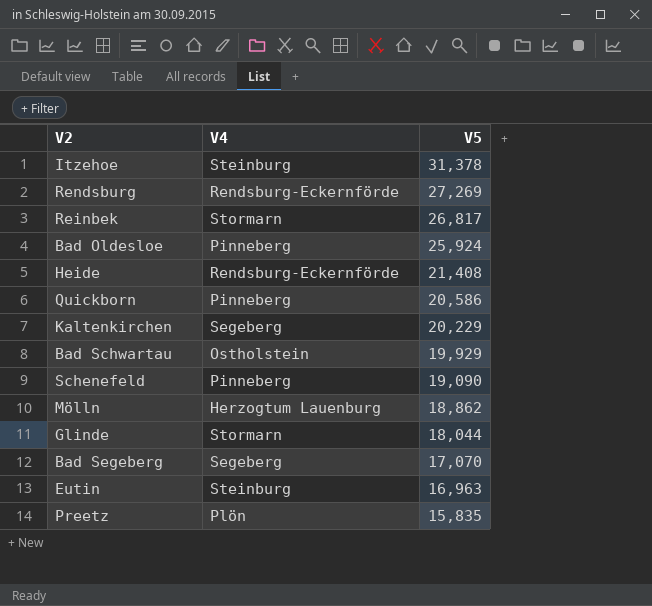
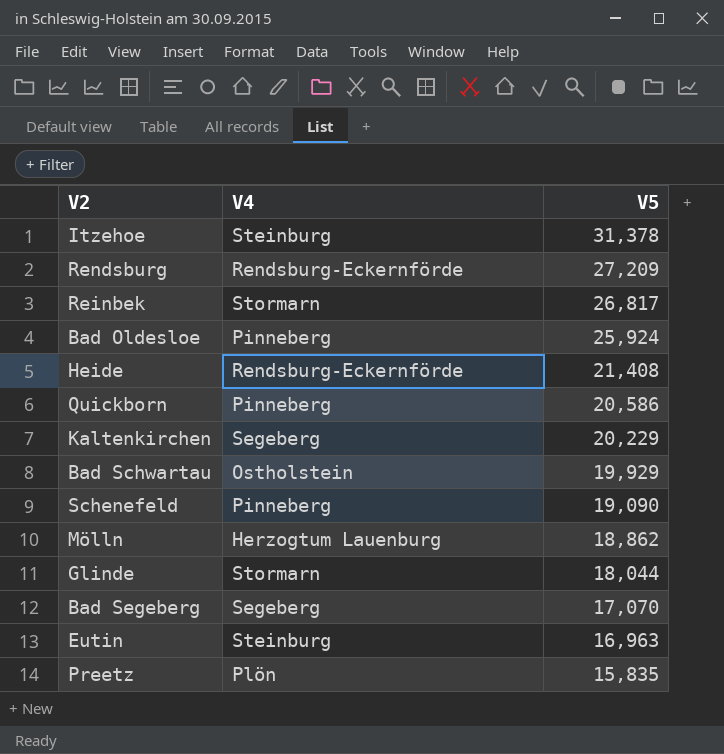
Rendsburg | V5: 27,269 -> 27,209

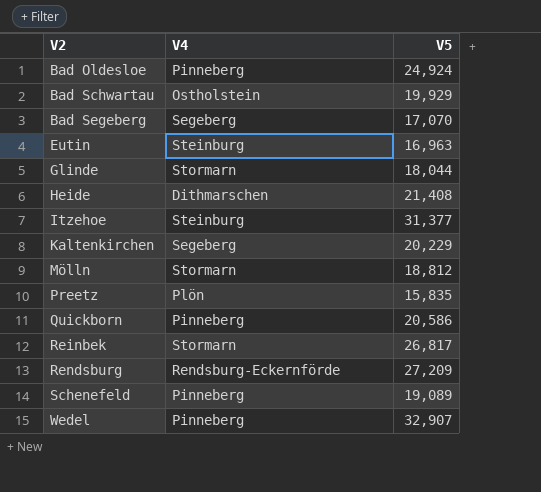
row order: V5 descending -> V2 ascending
Bad Oldesloe | V5: 25,924 -> 24,924
Heide | V4: Rendsburg-Eckernförde -> Dithmarschen
Itzehoe | V5: 31,378 -> 31,377
Mölln | V4: Herzogtum Lauenburg -> Stormarn
Mölln | V5: 18,862 -> 18,812
Schenefeld | V5: 19,090 -> 19,089
row Wedel: none -> Pinneberg | 32,907

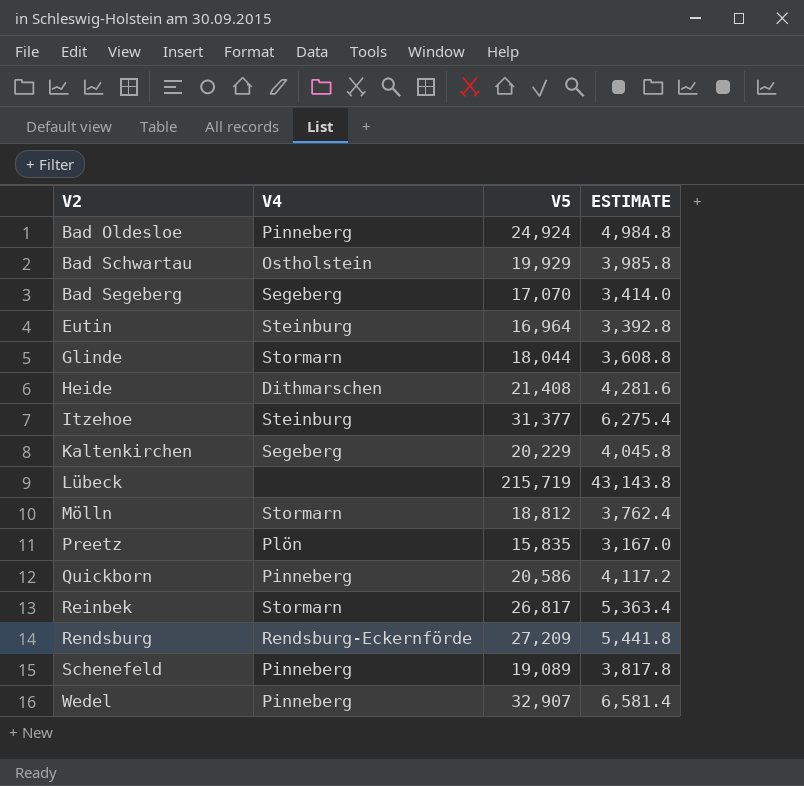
column ESTIMATE | formula: none -> [V5] * 0.2
Eutin | V5: 16,963 -> 16,964
row Lübeck: none -> none | 215,719 | 43,143.8

